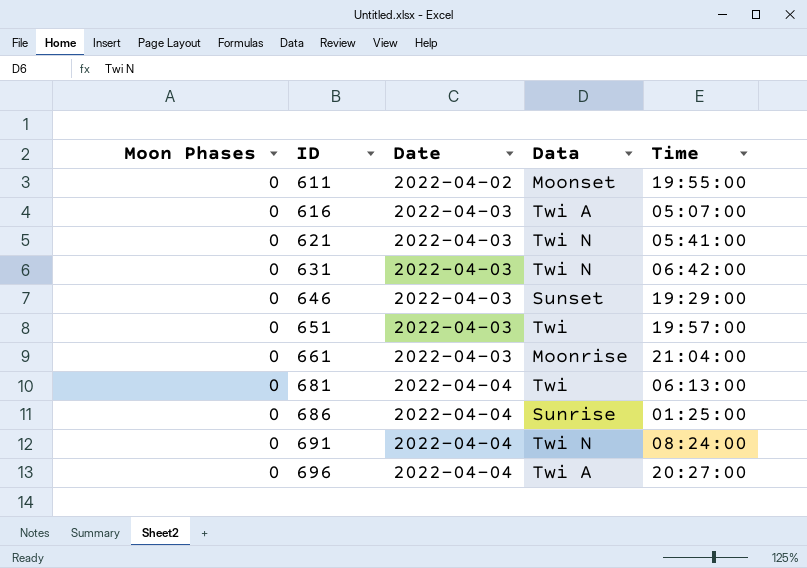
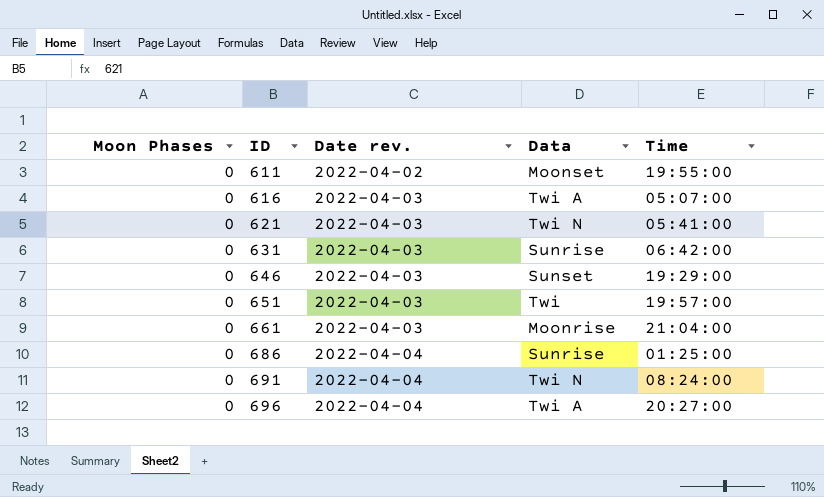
column name: Date -> Date rev.
row 681: 0 | 2022-04-04 | Twi | 06:13:00 -> none
631 | Data: Twi N -> Sunrise

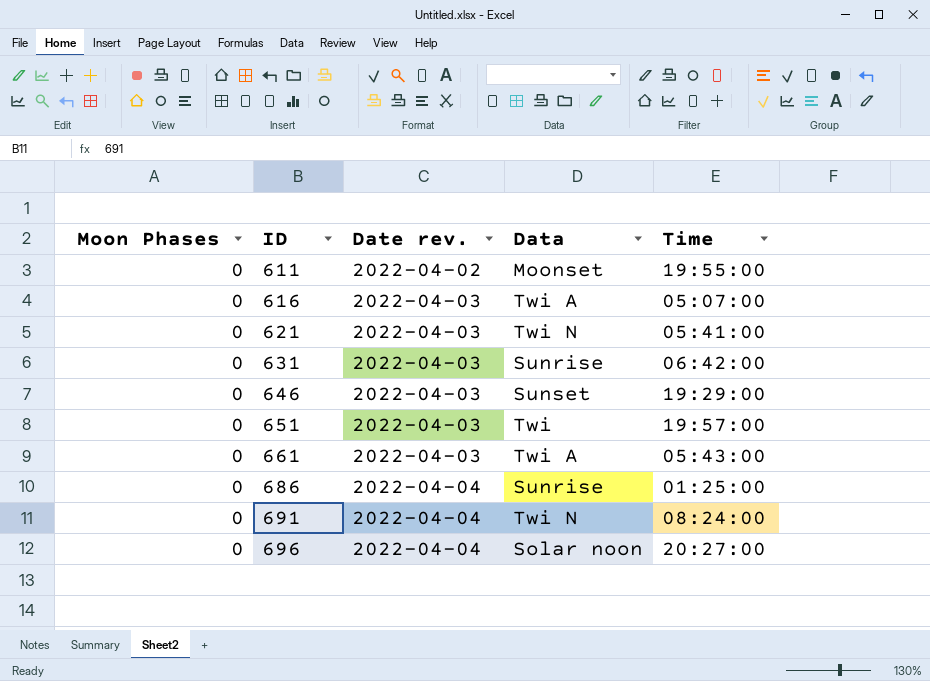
661 | Data: Moonrise -> Twi A
661 | Time: 21:04:00 -> 05:43:00
696 | Data: Twi A -> Solar noon

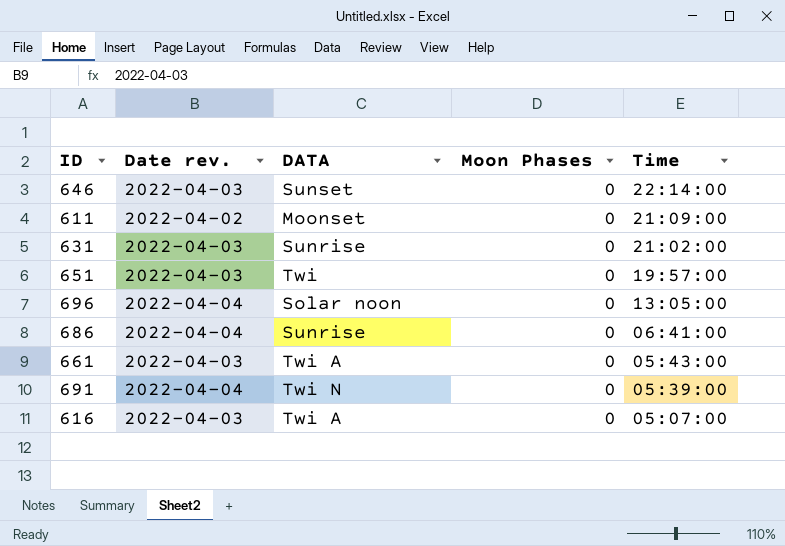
row order: ID ascending -> Time descending
column name: Data -> DATA
column Moon Phases | position: 1 -> 4
row 621: 0 | 2022-04-03 | Twi N | 05:41:00 -> none
646 | Time: 19:29:00 -> 22:14:00
611 | Time: 19:55:00 -> 21:09:00
631 | Time: 06:42:00 -> 21:02:00
696 | Time: 20:27:00 -> 13:05:00
686 | Time: 01:25:00 -> 06:41:00
691 | Time: 08:24:00 -> 05:39:00

